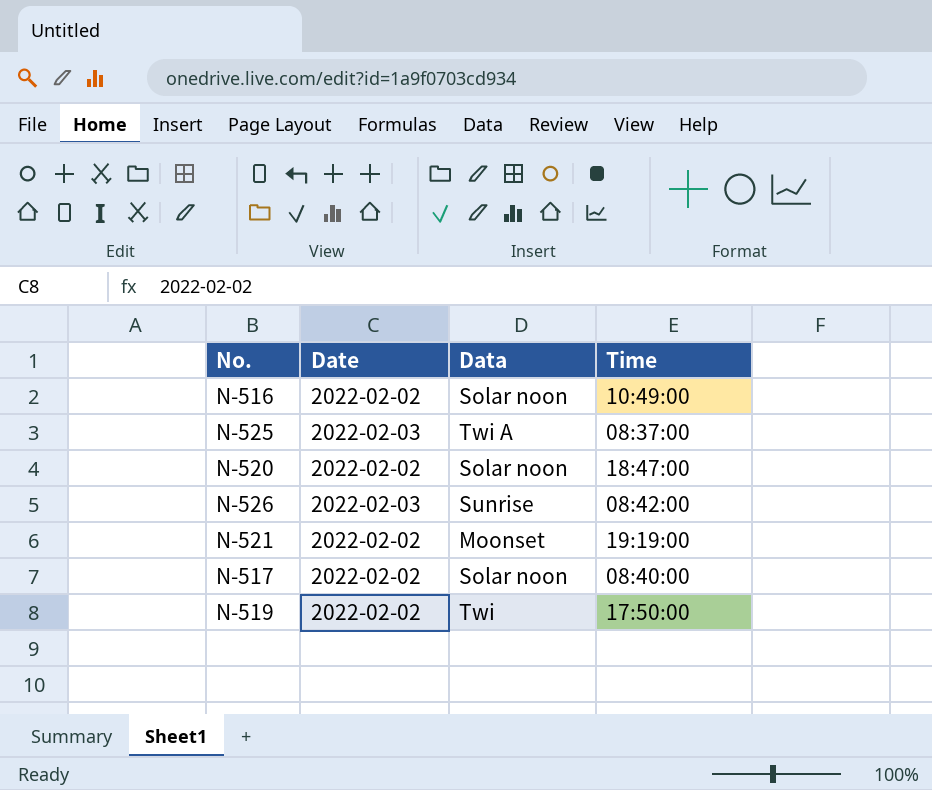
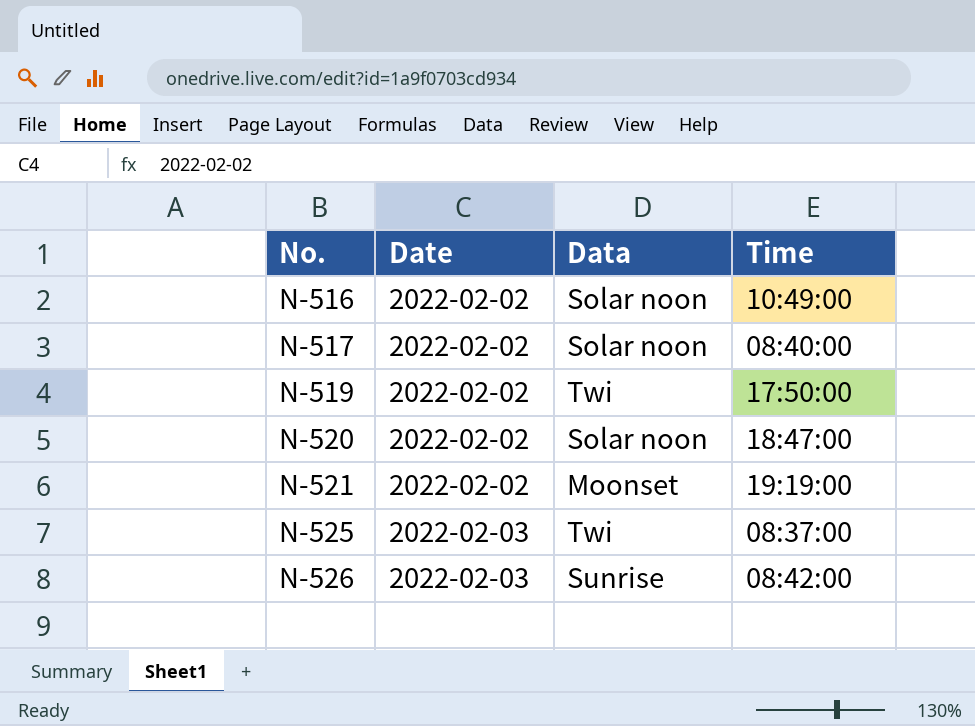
row order: none -> No. ascending
N-525 | Data: Twi A -> Twi

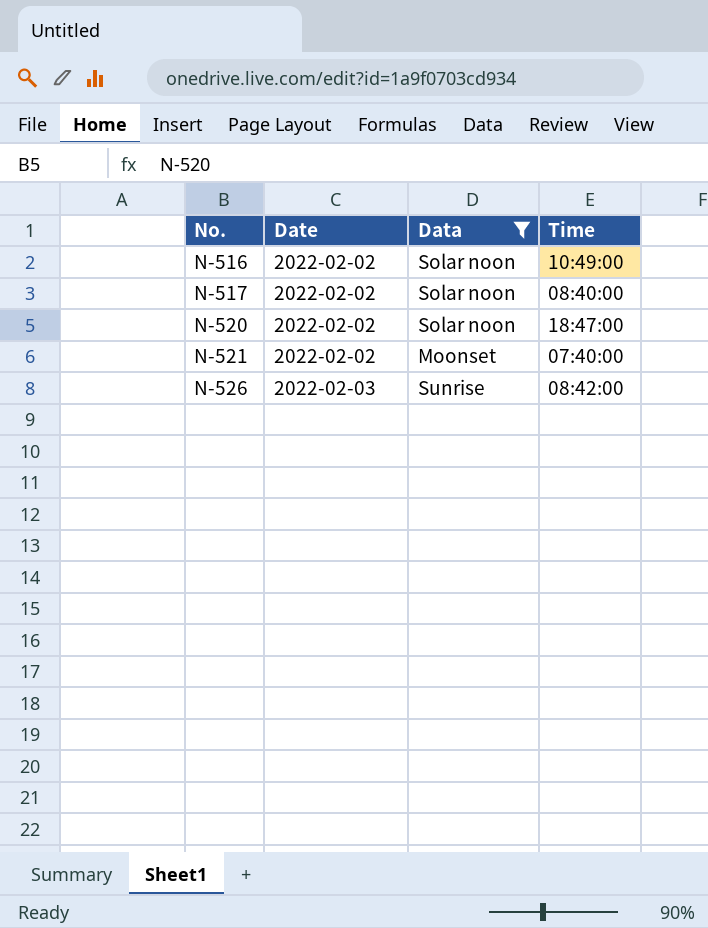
filter: none -> Data != Twi
N-521 | Time: 19:19:00 -> 07:40:00

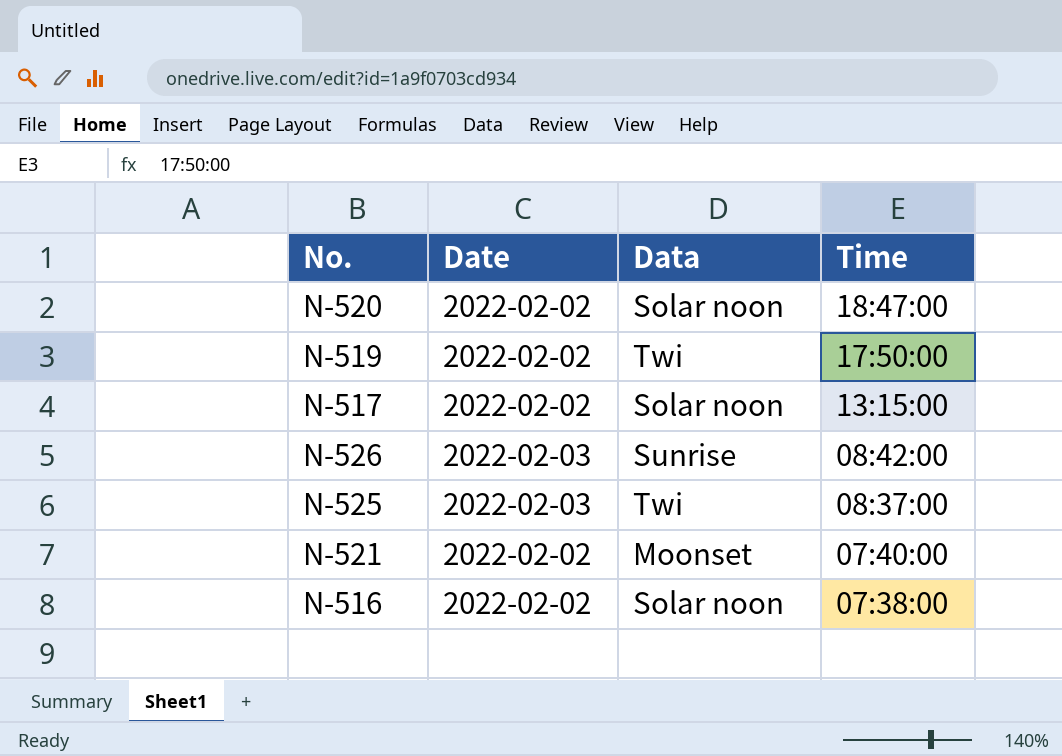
filter: Data != Twi -> none
row order: No. ascending -> Time descending
N-517 | Time: 08:40:00 -> 13:15:00
N-516 | Time: 10:49:00 -> 07:38:00

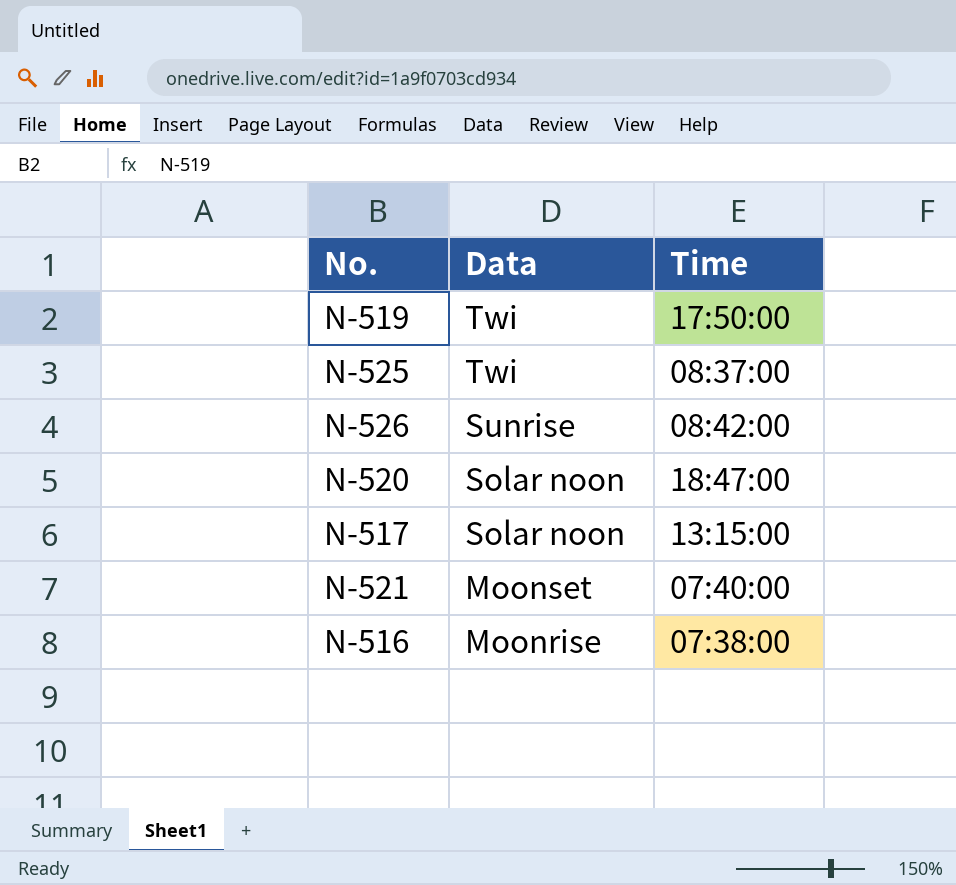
row order: Time descending -> Data descending
column Date | position: 2 -> none
N-516 | Data: Solar noon -> Moonrise

